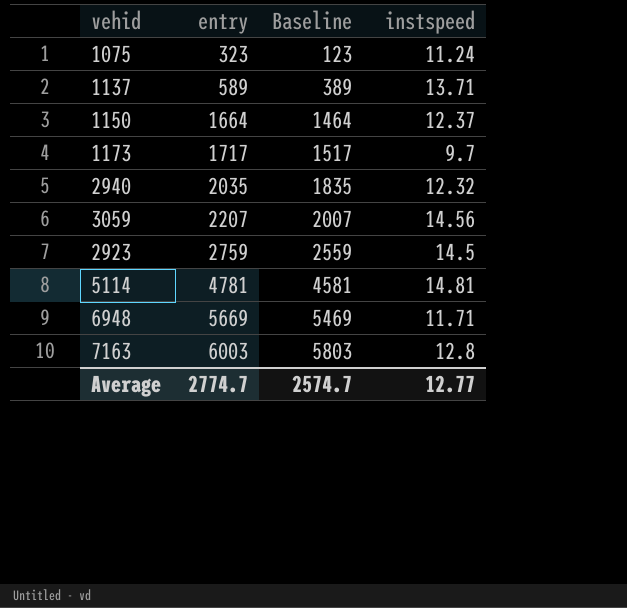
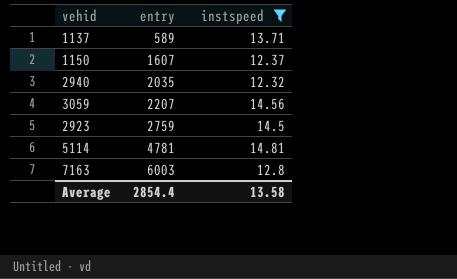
filter: none -> instspeed >= 12.32
column Baseline | formula: [entry] - 200 -> none
1150 | entry: 1664 -> 1607
Average | entry: 2774.7 -> 2854.4
Average | instspeed: 12.77 -> 13.58

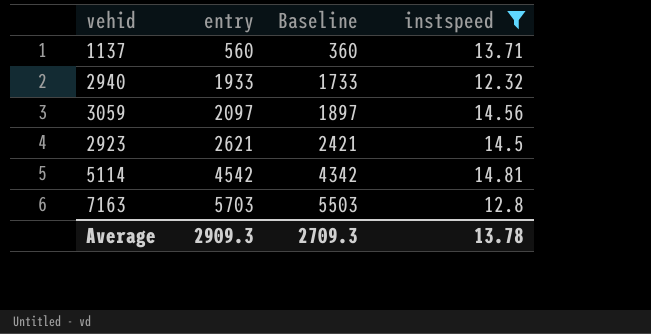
column Baseline | formula: none -> [entry] - 200
row 1150: 1607 | 12.37 -> none
1137 | entry: 589 -> 560
2940 | entry: 2035 -> 1933
3059 | entry: 2207 -> 2097
2923 | entry: 2759 -> 2621
5114 | entry: 4781 -> 4542
7163 | entry: 6003 -> 5703
Average | entry: 2854.4 -> 2909.3
Average | instspeed: 13.58 -> 13.78

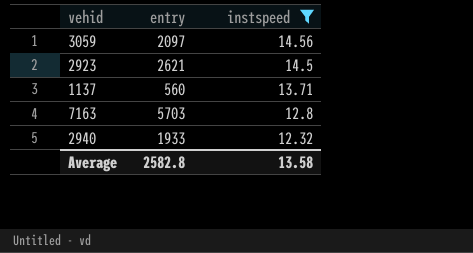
row order: entry ascending -> instspeed descending
column Baseline | formula: [entry] - 200 -> none
row 5114: 4542 | 4342 | 14.81 -> none
Average | entry: 2909.3 -> 2582.8
Average | instspeed: 13.78 -> 13.58

